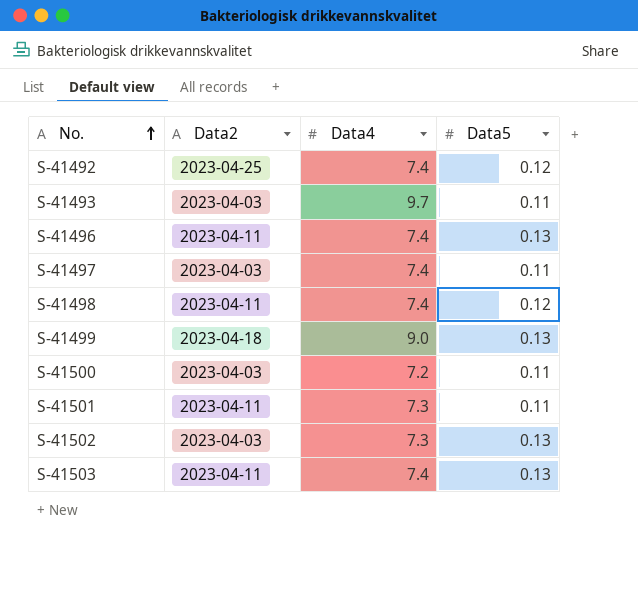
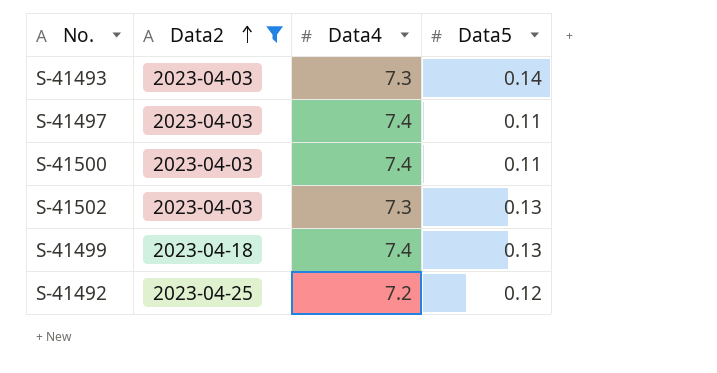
filter: none -> Data2 != 2023-04-11
row order: No. ascending -> Data2 ascending
S-41493 | Data4: 9.7 -> 7.3
S-41493 | Data5: 0.11 -> 0.14
S-41500 | Data4: 7.2 -> 7.4
S-41499 | Data4: 9.0 -> 7.4
S-41492 | Data4: 7.4 -> 7.2

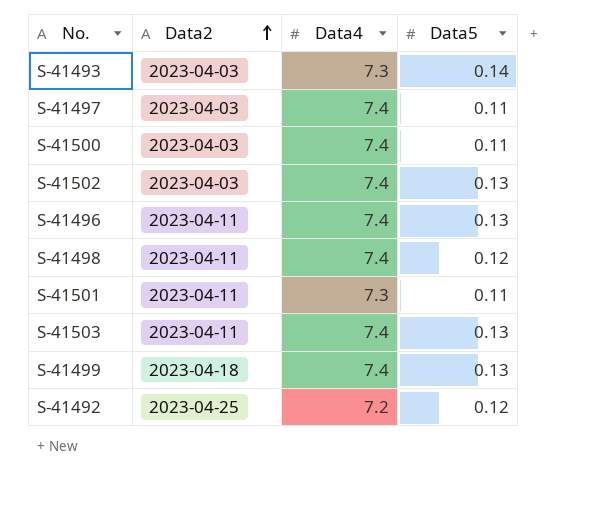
filter: Data2 != 2023-04-11 -> none
S-41502 | Data4: 7.3 -> 7.4

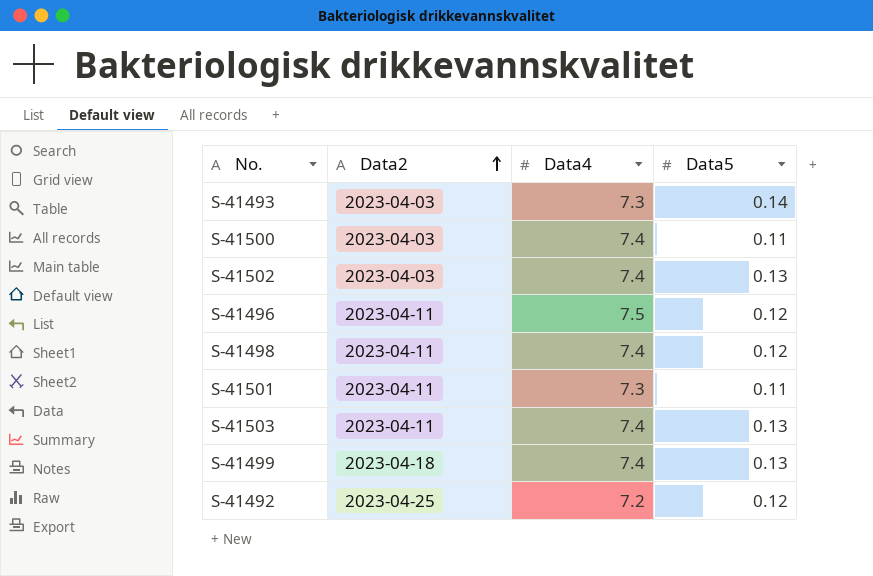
row S-41497: 2023-04-03 | 7.4 | 0.11 -> none
S-41496 | Data4: 7.4 -> 7.5
S-41496 | Data5: 0.13 -> 0.12

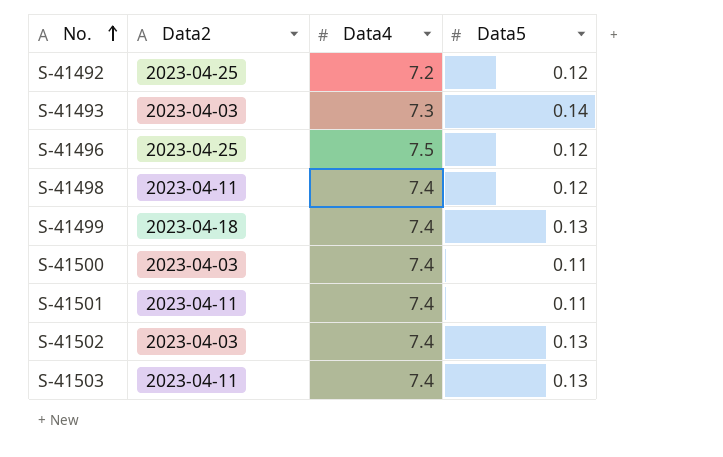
row order: Data2 ascending -> No. ascending
S-41496 | Data2: 2023-04-11 -> 2023-04-25
S-41501 | Data4: 7.3 -> 7.4

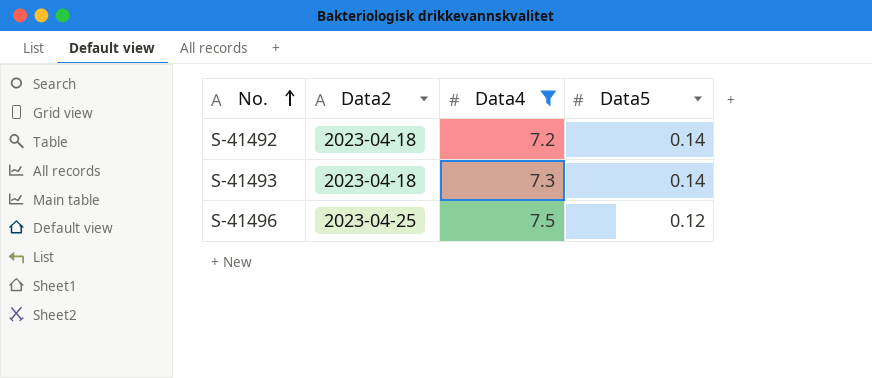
filter: none -> Data4 != 7.4
S-41492 | Data2: 2023-04-25 -> 2023-04-18
S-41492 | Data5: 0.12 -> 0.14
S-41493 | Data2: 2023-04-03 -> 2023-04-18

